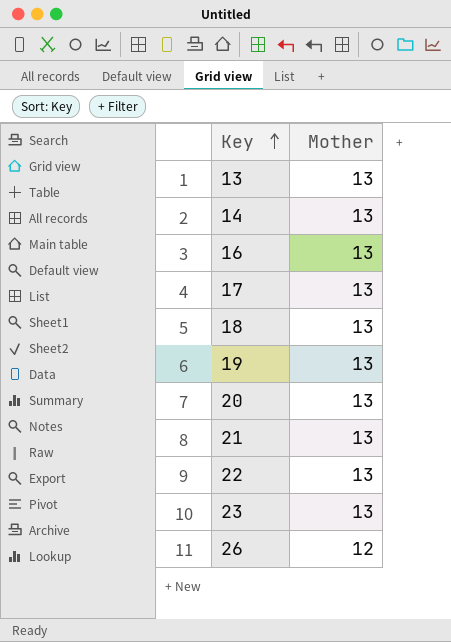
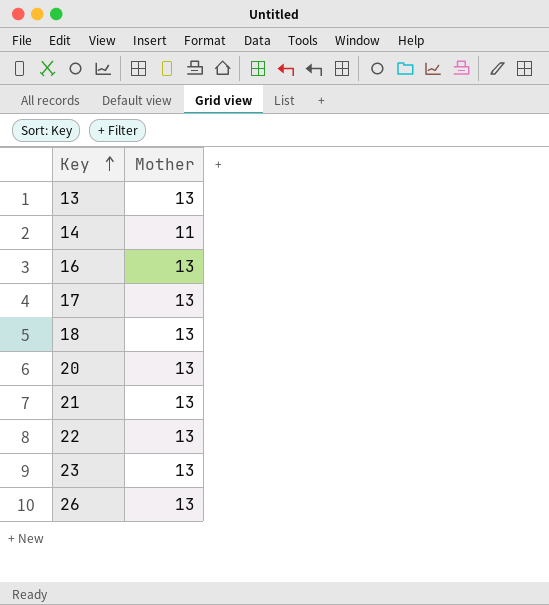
row 19: 13 -> none
14 | Mother: 13 -> 11
26 | Mother: 12 -> 13

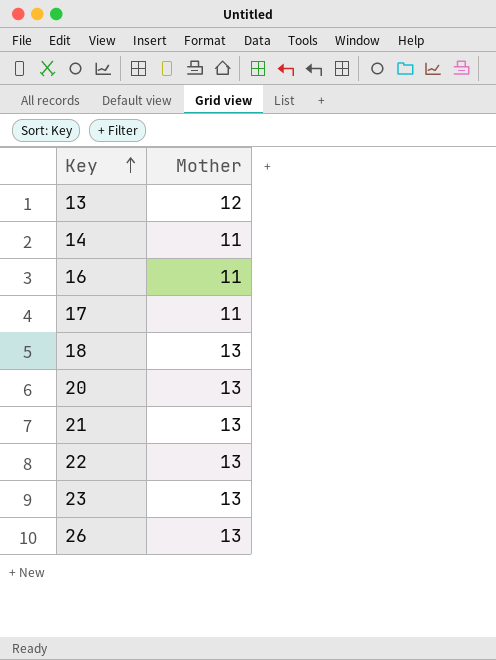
13 | Mother: 13 -> 12
16 | Mother: 13 -> 11
17 | Mother: 13 -> 11

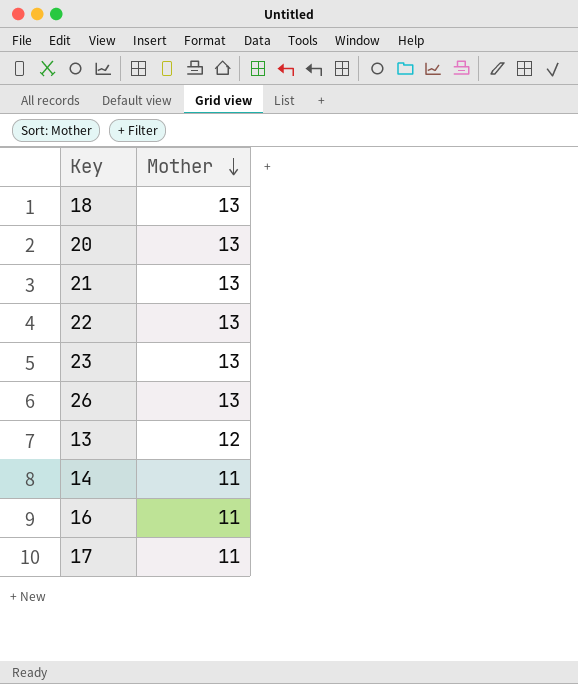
row order: Key ascending -> Mother descending

